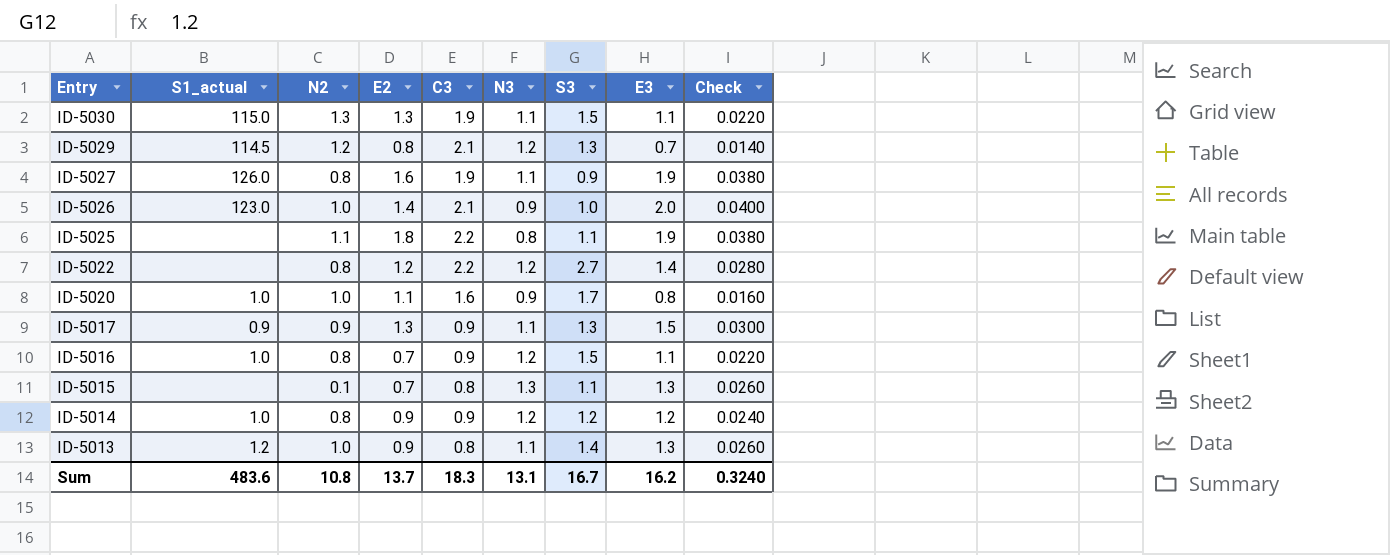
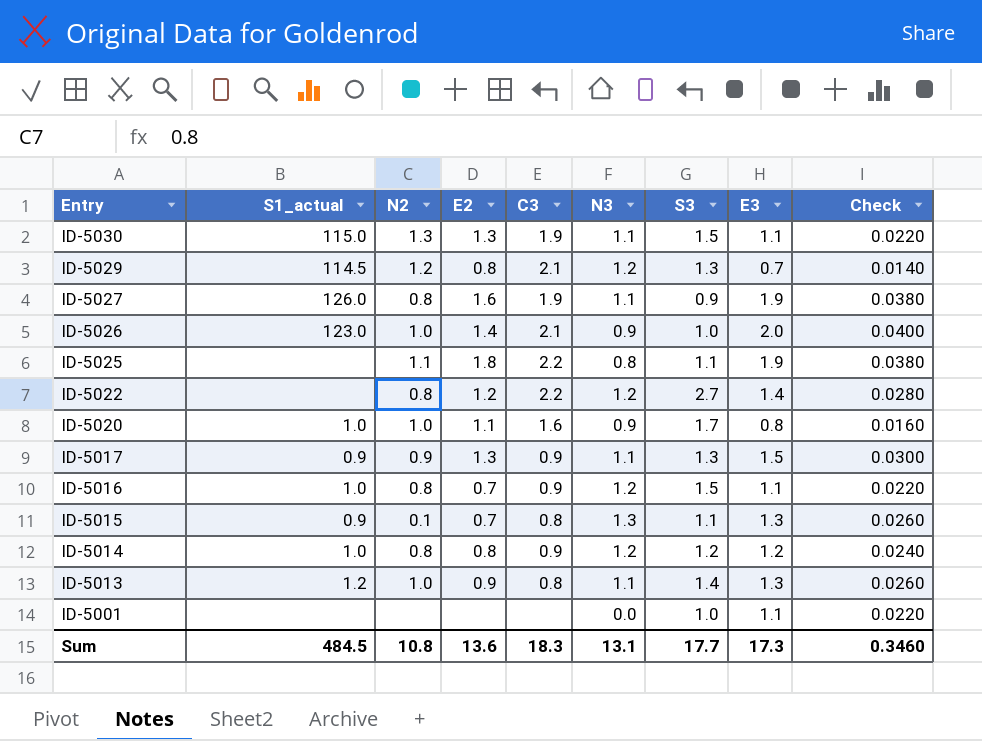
ID-5015 | S1_actual: none -> 0.9
ID-5014 | E2: 0.9 -> 0.8
row ID-5001: none -> none | none | none | none | 0.0 | 1.0 | 1.1 | 0.0220
Sum | S1_actual: 483.6 -> 484.5
Sum | E2: 13.7 -> 13.6
Sum | S3: 16.7 -> 17.7
Sum | E3: 16.2 -> 17.3
Sum | Check: 0.3240 -> 0.3460

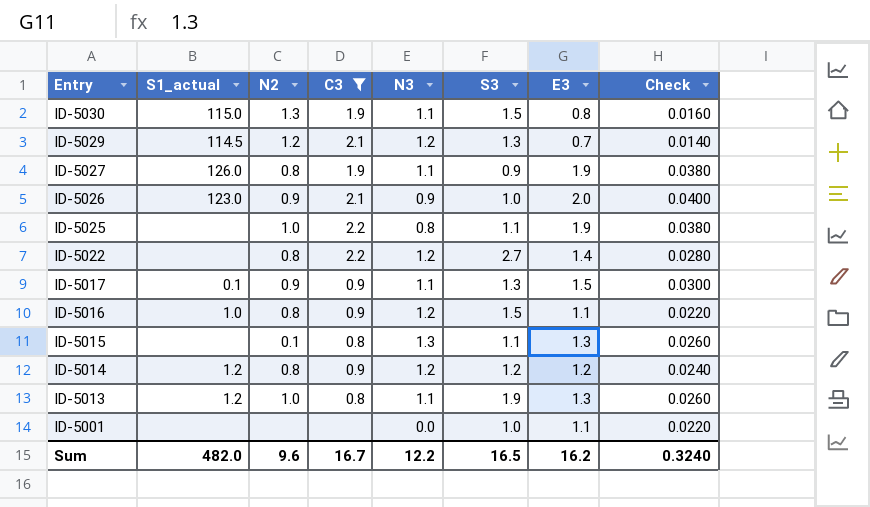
filter: none -> C3 != 1.6
column E2 | position: 4 -> none
ID-5030 | E3: 1.1 -> 0.8
ID-5030 | Check: 0.0220 -> 0.0160
ID-5026 | N2: 1.0 -> 0.9
ID-5025 | N2: 1.1 -> 1.0
ID-5017 | S1_actual: 0.9 -> 0.1
ID-5015 | S1_actual: 0.9 -> none
ID-5014 | S1_actual: 1.0 -> 1.2
ID-5013 | S3: 1.4 -> 1.9
Sum | S1_actual: 484.5 -> 482.0
Sum | N2: 10.8 -> 9.6
Sum | C3: 18.3 -> 16.7
Sum | N3: 13.1 -> 12.2
Sum | S3: 17.7 -> 16.5
Sum | E3: 17.3 -> 16.2
Sum | Check: 0.3460 -> 0.3240

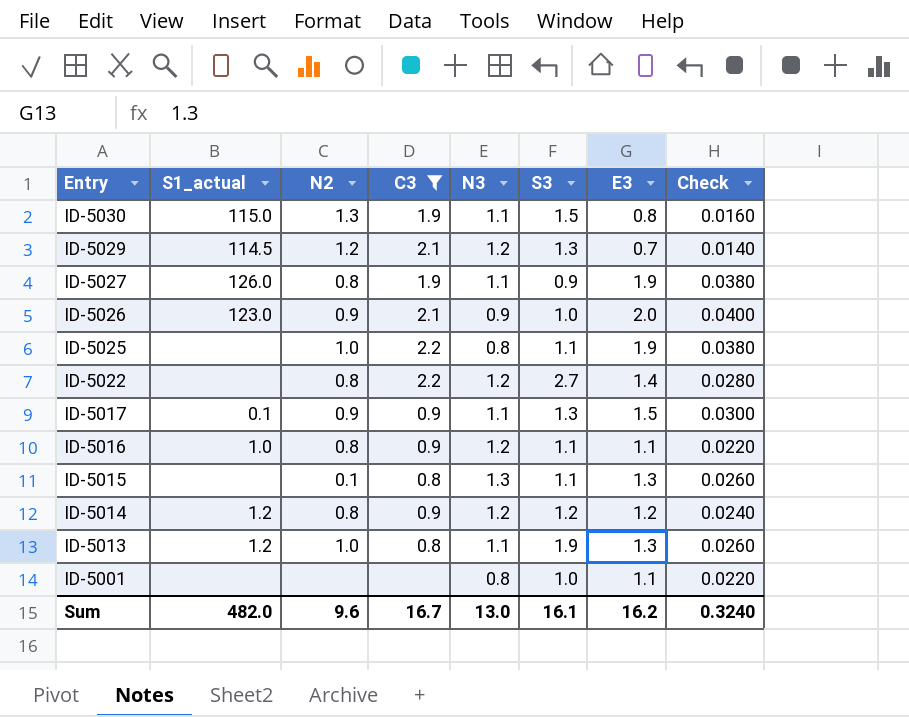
ID-5016 | S3: 1.5 -> 1.1
ID-5001 | N3: 0.0 -> 0.8
Sum | N3: 12.2 -> 13.0
Sum | S3: 16.5 -> 16.1

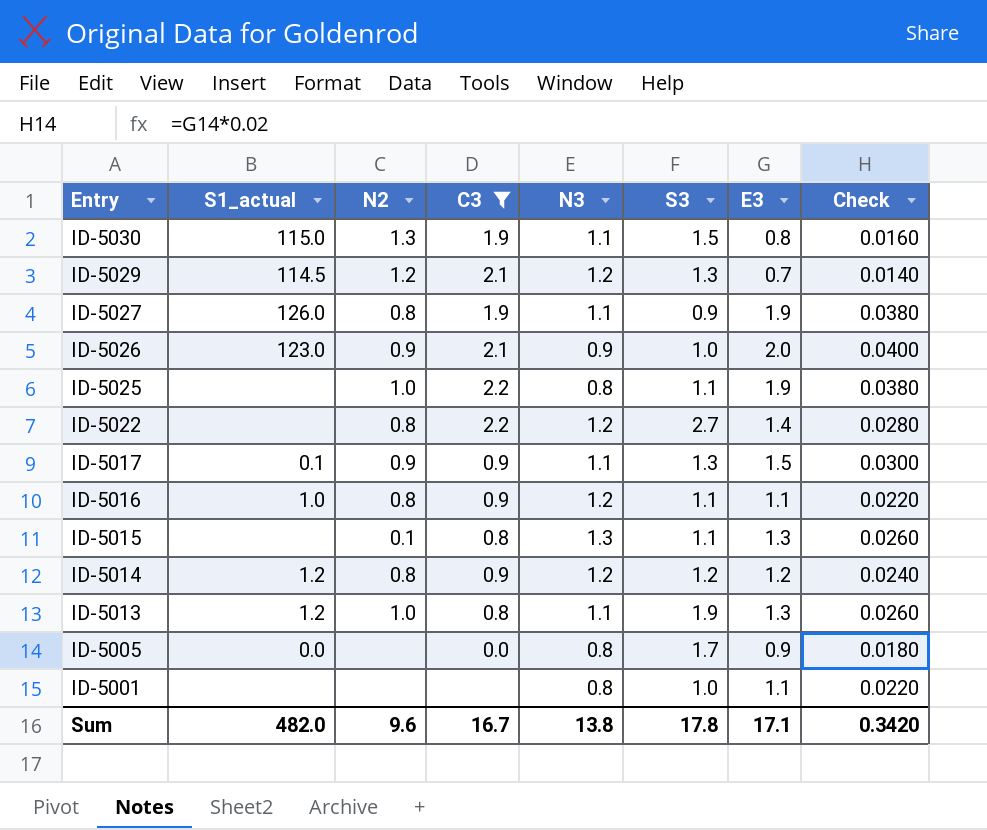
row ID-5005: none -> 0.0 | none | 0.0 | 0.8 | 1.7 | 0.9 | 0.0180
Sum | N3: 13.0 -> 13.8
Sum | S3: 16.1 -> 17.8
Sum | E3: 16.2 -> 17.1
Sum | Check: 0.3240 -> 0.3420

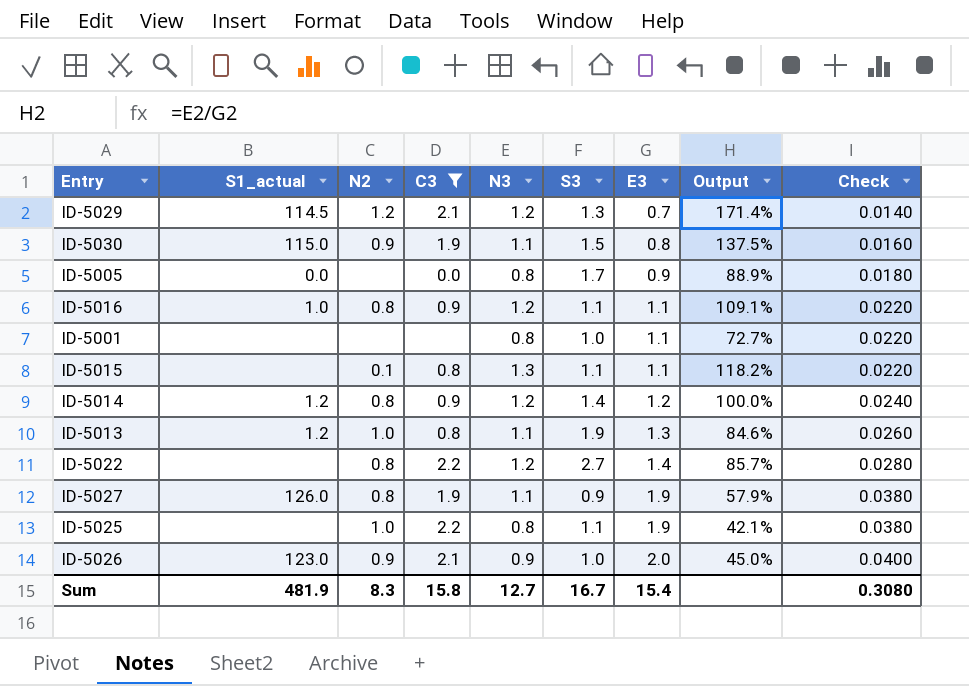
row order: Entry descending -> E3 ascending
column Output | formula: none -> [N3] / [E3]
row ID-5017: 0.1 | 0.9 | 0.9 | 1.1 | 1.3 | 1.5 | 0.0300 -> none
ID-5030 | N2: 1.3 -> 0.9
ID-5015 | E3: 1.3 -> 1.1
ID-5015 | Check: 0.0260 -> 0.0220
ID-5014 | S3: 1.2 -> 1.4
Sum | S1_actual: 482.0 -> 481.9
Sum | N2: 9.6 -> 8.3
Sum | C3: 16.7 -> 15.8
Sum | N3: 13.8 -> 12.7
Sum | S3: 17.8 -> 16.7
Sum | E3: 17.1 -> 15.4
Sum | Check: 0.3420 -> 0.3080

